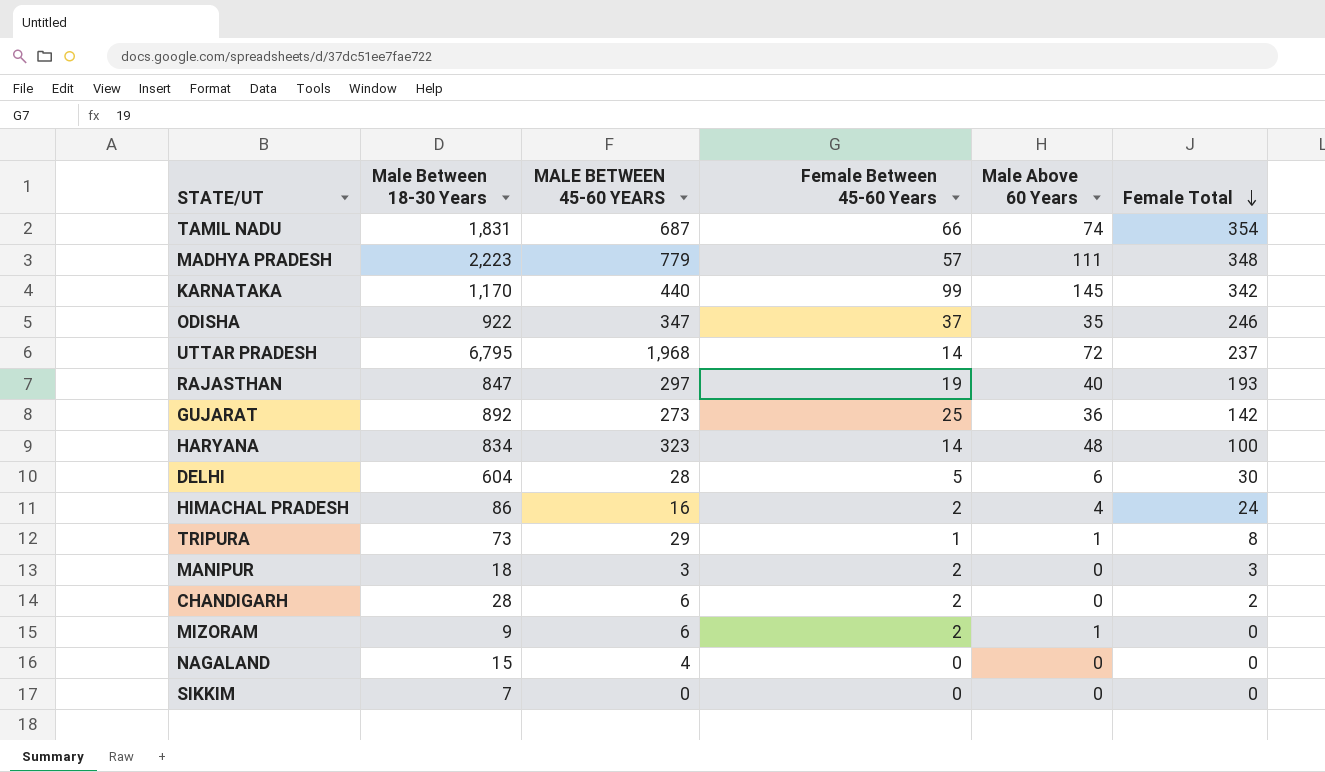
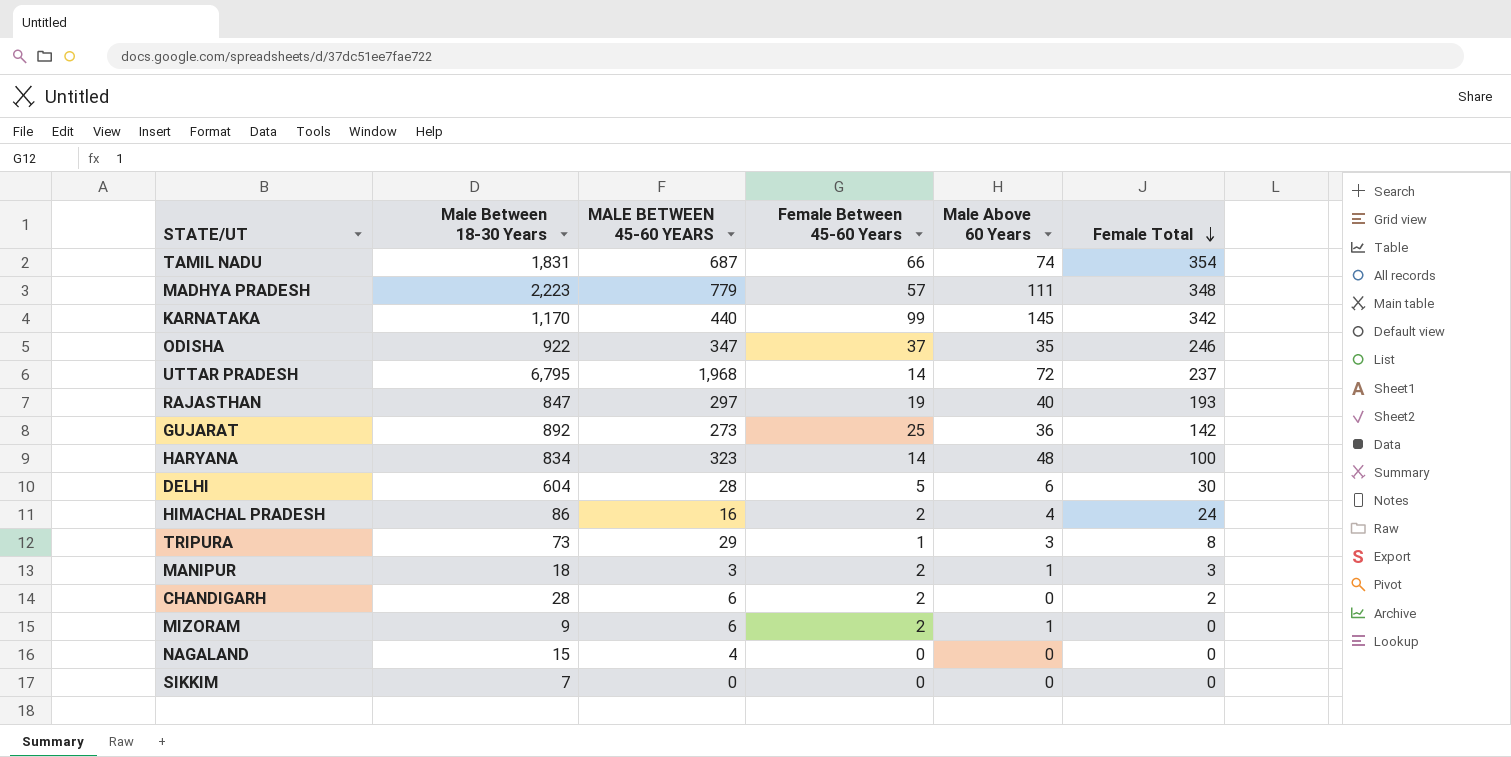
TRIPURA | Male Above 60 Years: 1 -> 3
MANIPUR | Male Above 60 Years: 0 -> 1

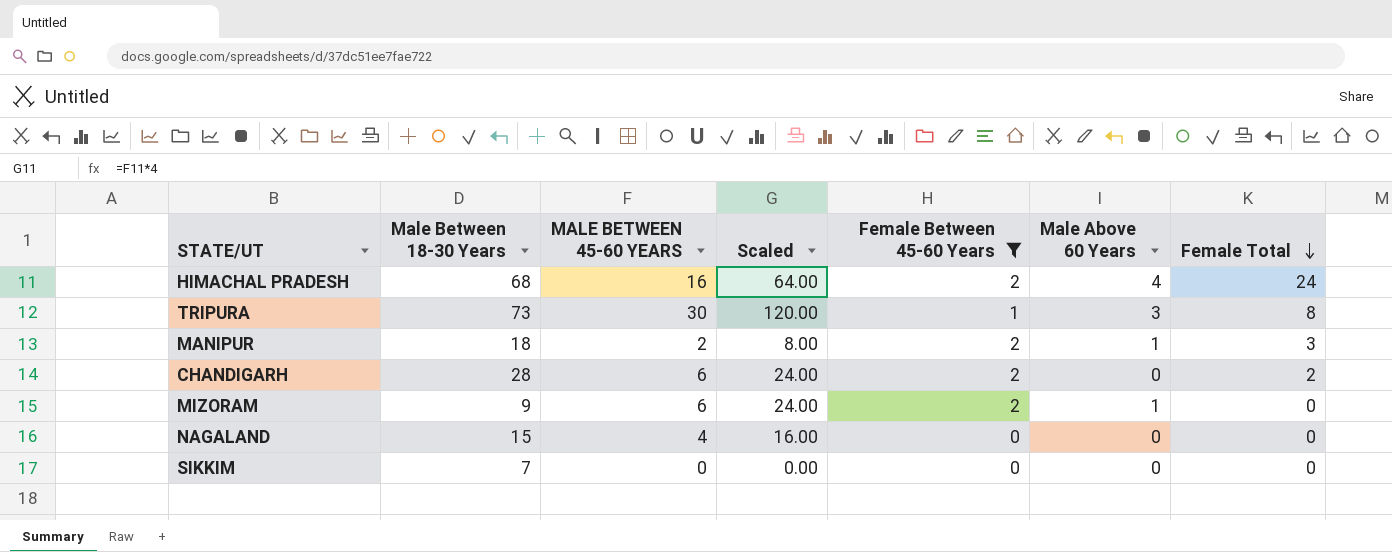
filter: none -> Female Between 45-60 Years <= 2
column Scaled | formula: none -> [MALE BETWEEN 45-60 YEARS] * 4
HIMACHAL PRADESH | Male Between 18-30 Years: 86 -> 68
TRIPURA | MALE BETWEEN 45-60 YEARS: 29 -> 30
MANIPUR | MALE BETWEEN 45-60 YEARS: 3 -> 2

